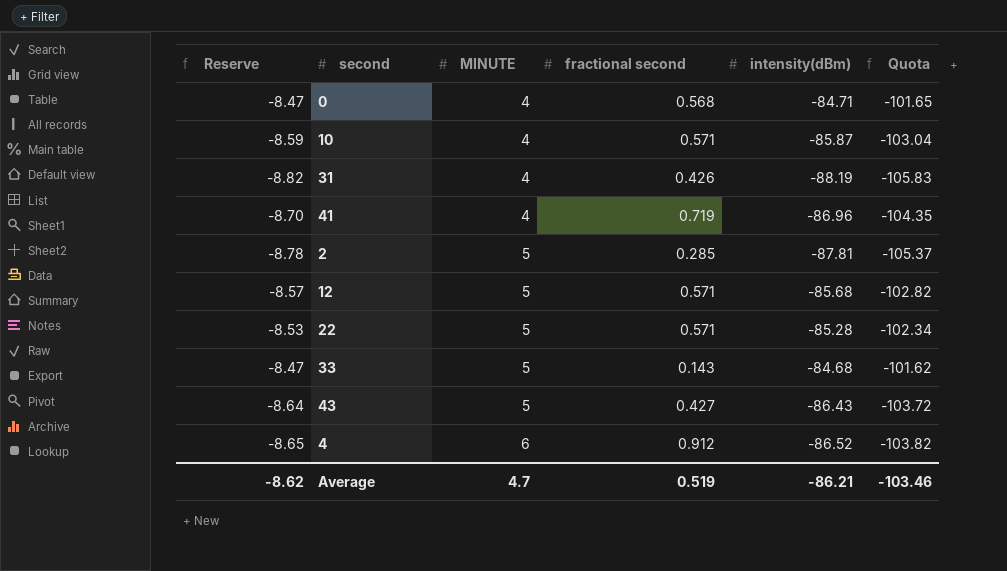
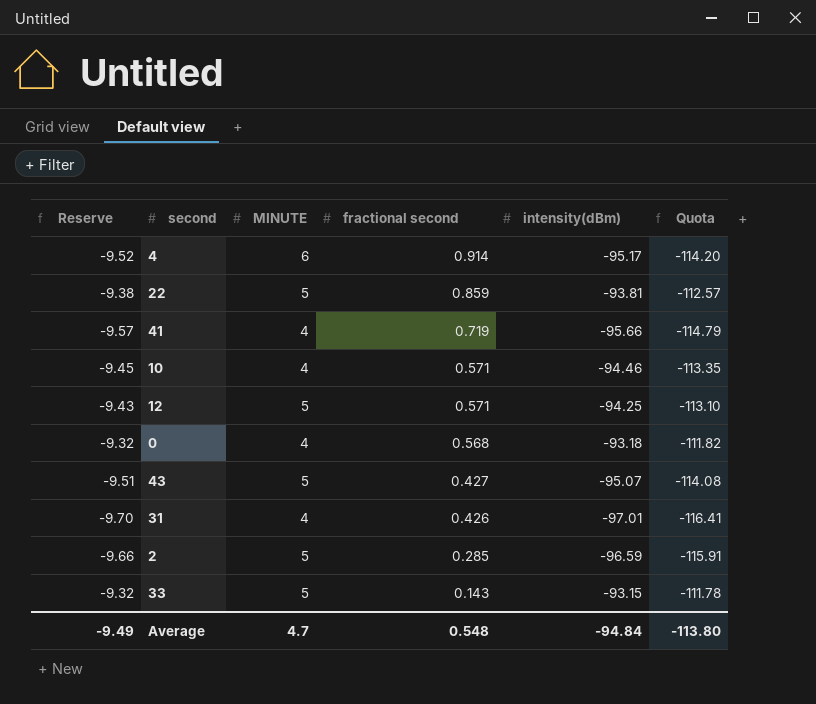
row order: MINUTE ascending -> fractional second descending
4 | Reserve: -8.65 -> -9.52
4 | fractional second: 0.912 -> 0.914
4 | intensity(dBm): -86.52 -> -95.17
4 | Quota: -103.82 -> -114.20
22 | Reserve: -8.53 -> -9.38
22 | fractional second: 0.571 -> 0.859
22 | intensity(dBm): -85.28 -> -93.81
22 | Quota: -102.34 -> -112.57
41 | Reserve: -8.70 -> -9.57
41 | intensity(dBm): -86.96 -> -95.66
41 | Quota: -104.35 -> -114.79
10 | Reserve: -8.59 -> -9.45
10 | intensity(dBm): -85.87 -> -94.46
10 | Quota: -103.04 -> -113.35
12 | Reserve: -8.57 -> -9.43
12 | intensity(dBm): -85.68 -> -94.25
12 | Quota: -102.82 -> -113.10
0 | Reserve: -8.47 -> -9.32
0 | intensity(dBm): -84.71 -> -93.18
0 | Quota: -101.65 -> -111.82
43 | Reserve: -8.64 -> -9.51
43 | intensity(dBm): -86.43 -> -95.07
43 | Quota: -103.72 -> -114.08
31 | Reserve: -8.82 -> -9.70
31 | intensity(dBm): -88.19 -> -97.01
31 | Quota: -105.83 -> -116.41
2 | Reserve: -8.78 -> -9.66
2 | intensity(dBm): -87.81 -> -96.59
2 | Quota: -105.37 -> -115.91
33 | Reserve: -8.47 -> -9.32
33 | intensity(dBm): -84.68 -> -93.15
33 | Quota: -101.62 -> -111.78
Average | Reserve: -8.62 -> -9.49
Average | fractional second: 0.519 -> 0.548
Average | intensity(dBm): -86.21 -> -94.84
Average | Quota: -103.46 -> -113.80

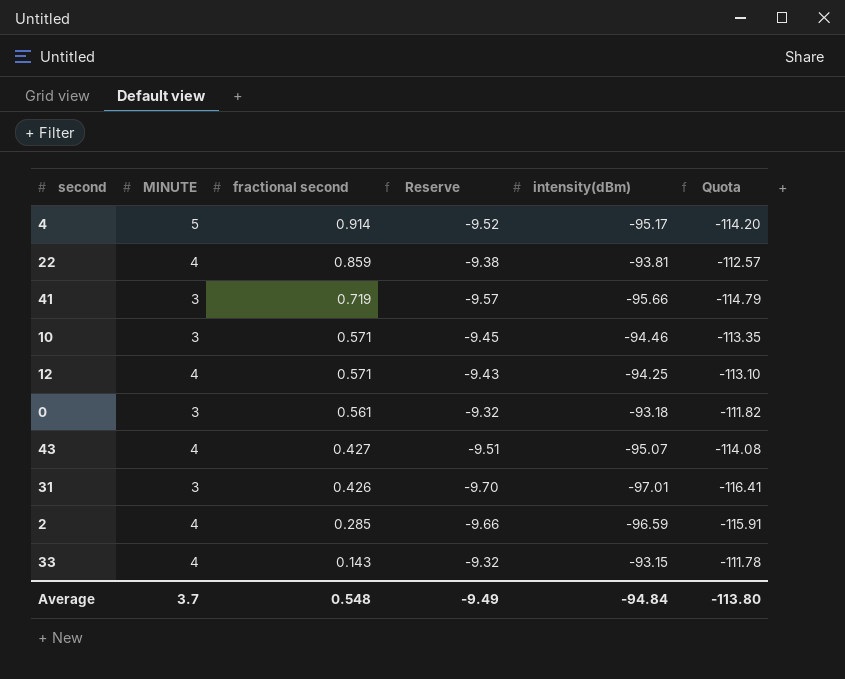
column Reserve | position: 1 -> 4
4 | MINUTE: 6 -> 5
22 | MINUTE: 5 -> 4
41 | MINUTE: 4 -> 3
10 | MINUTE: 4 -> 3
12 | MINUTE: 5 -> 4
0 | MINUTE: 4 -> 3
0 | fractional second: 0.568 -> 0.561
43 | MINUTE: 5 -> 4
31 | MINUTE: 4 -> 3
2 | MINUTE: 5 -> 4
33 | MINUTE: 5 -> 4
Average | MINUTE: 4.7 -> 3.7

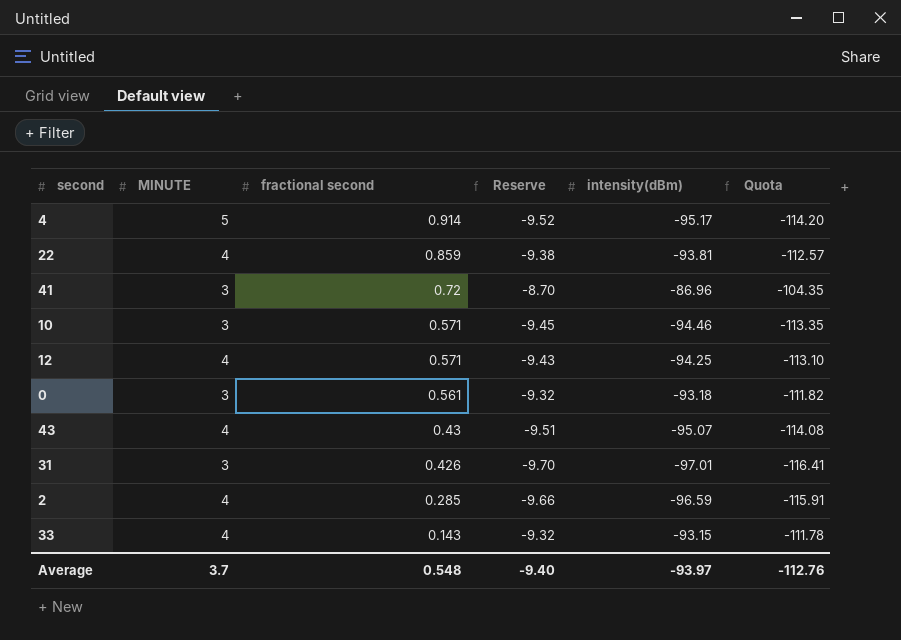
41 | fractional second: 0.719 -> 0.72
41 | Reserve: -9.57 -> -8.70
41 | intensity(dBm): -95.66 -> -86.96
41 | Quota: -114.79 -> -104.35
43 | fractional second: 0.427 -> 0.43
Average | Reserve: -9.49 -> -9.40
Average | intensity(dBm): -94.84 -> -93.97
Average | Quota: -113.80 -> -112.76

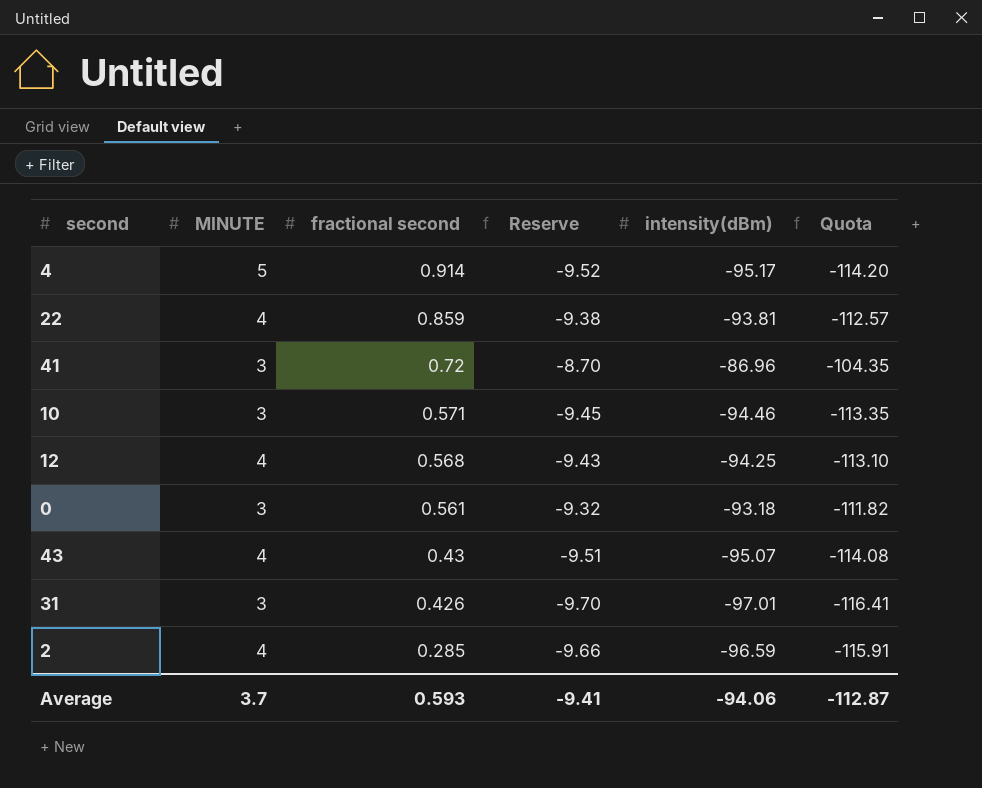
row 33: 4 | 0.143 | -9.32 | -93.15 | -111.78 -> none
12 | fractional second: 0.571 -> 0.568
Average | fractional second: 0.548 -> 0.593
Average | Reserve: -9.40 -> -9.41
Average | intensity(dBm): -93.97 -> -94.06
Average | Quota: -112.76 -> -112.87

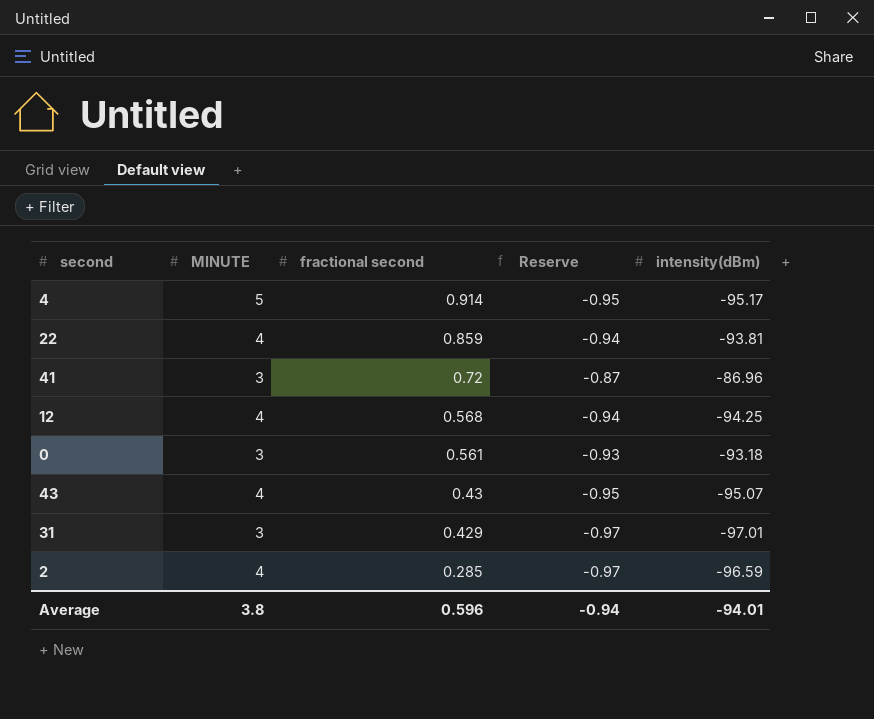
column Quota | formula: [intensity(dBm)] * 1.2 -> none
column Reserve | formula: [intensity(dBm)] * 0.1 -> [intensity(dBm)] * 0.01
row 10: 3 | 0.571 | -9.45 | -94.46 | -113.35 -> none
31 | fractional second: 0.426 -> 0.429
Average | MINUTE: 3.7 -> 3.8
Average | fractional second: 0.593 -> 0.596
Average | Reserve: -9.41 -> -0.94
Average | intensity(dBm): -94.06 -> -94.01

